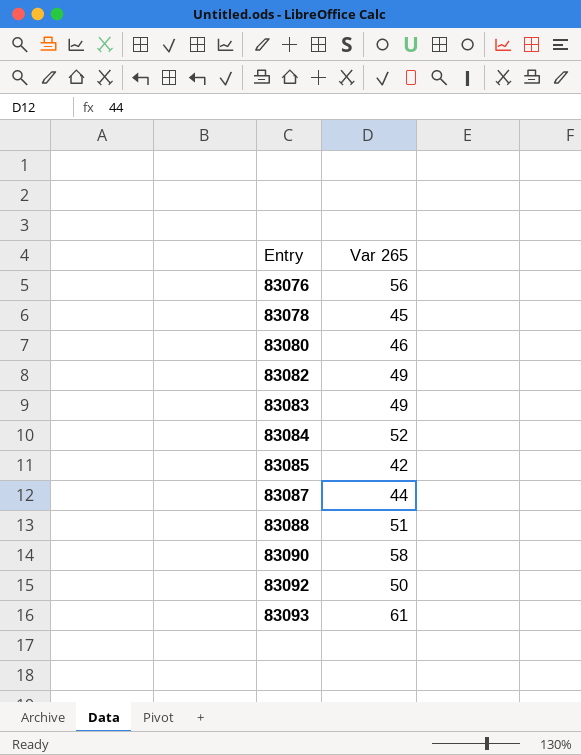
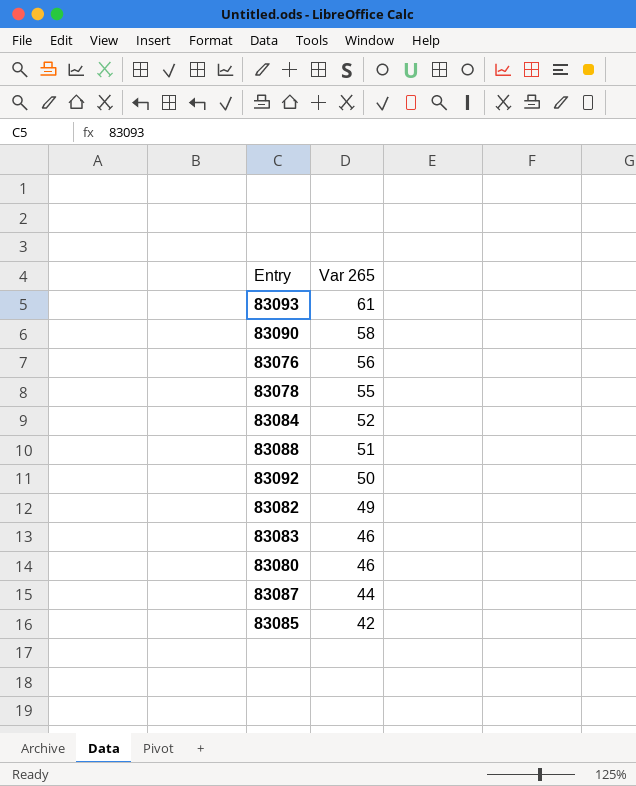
row order: Entry ascending -> Var 265 descending
83078 | Var 265: 45 -> 55
83083 | Var 265: 49 -> 46

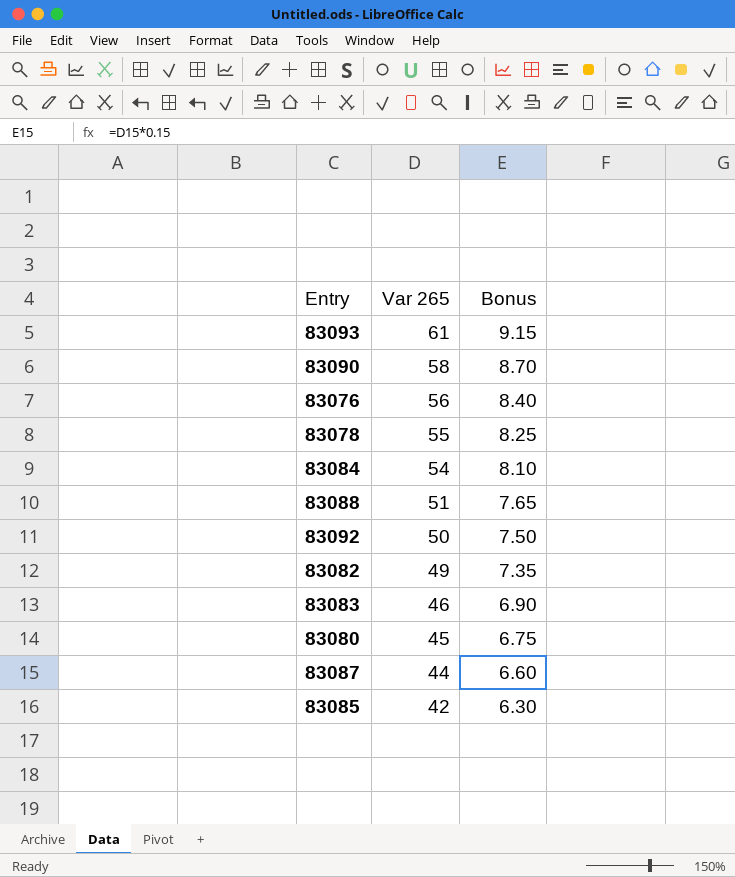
column Bonus | formula: none -> [Var 265] * 0.15
83084 | Var 265: 52 -> 54
83080 | Var 265: 46 -> 45

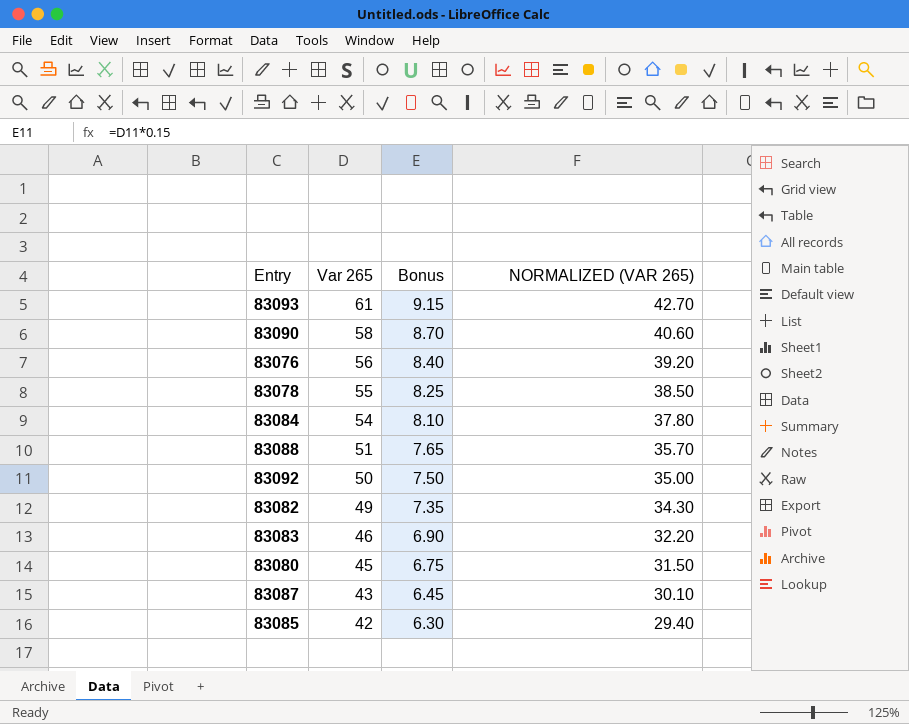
column NORMALIZED (VAR 265) | formula: none -> [Var 265] * 0.7
83087 | Var 265: 44 -> 43
83087 | Bonus: 6.60 -> 6.45

